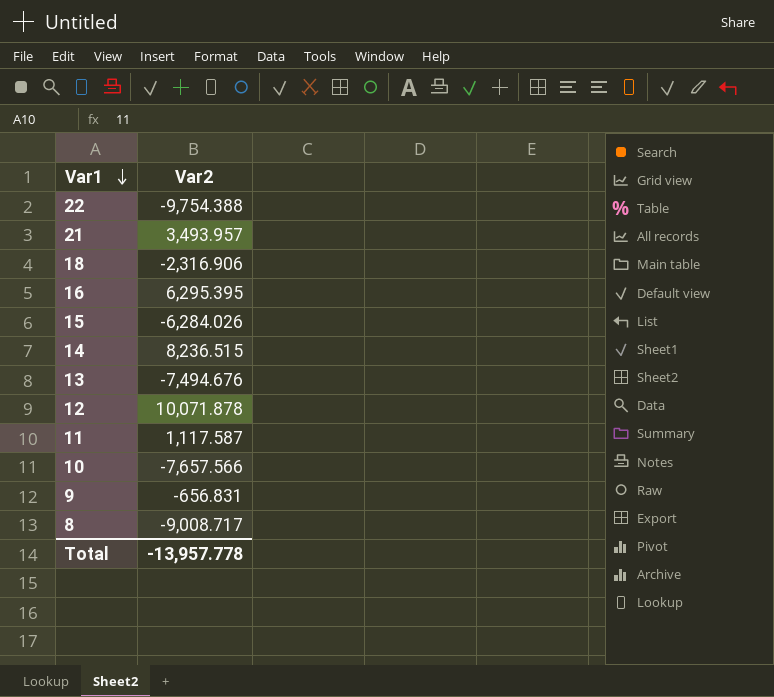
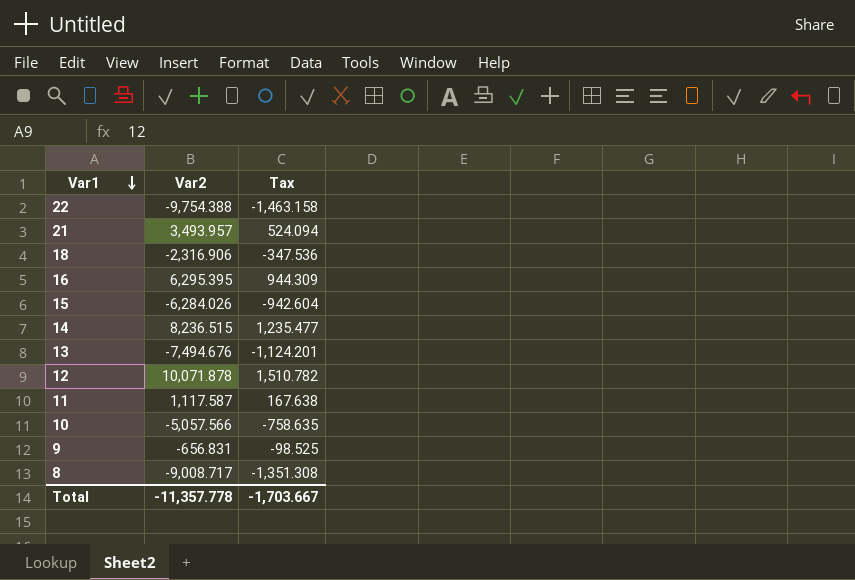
column Tax | formula: none -> [Var2] * 0.15
10 | Var2: -7,657.566 -> -5,057.566
Total | Var2: -13,957.778 -> -11,357.778

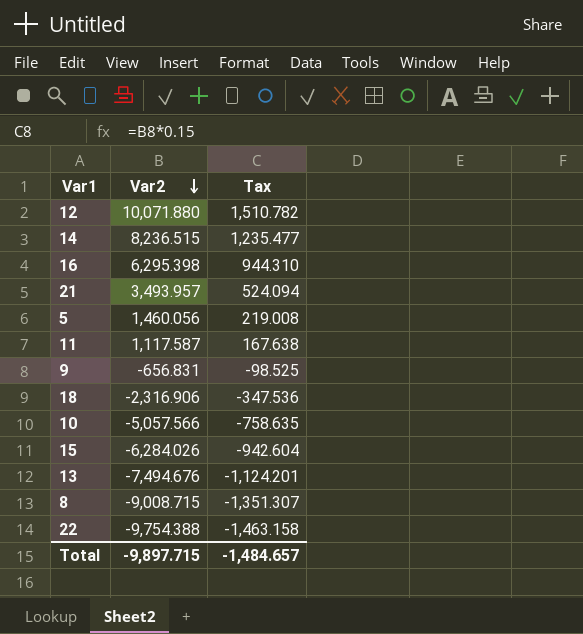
row order: Var1 descending -> Var2 descending
12 | Var2: 10,071.878 -> 10,071.880
16 | Var2: 6,295.395 -> 6,295.398
16 | Tax: 944.309 -> 944.310
row 5: none -> 1,460.056 | 219.008
8 | Var2: -9,008.717 -> -9,008.715
8 | Tax: -1,351.308 -> -1,351.307
Total | Var2: -11,357.778 -> -9,897.715
Total | Tax: -1,703.667 -> -1,484.657

